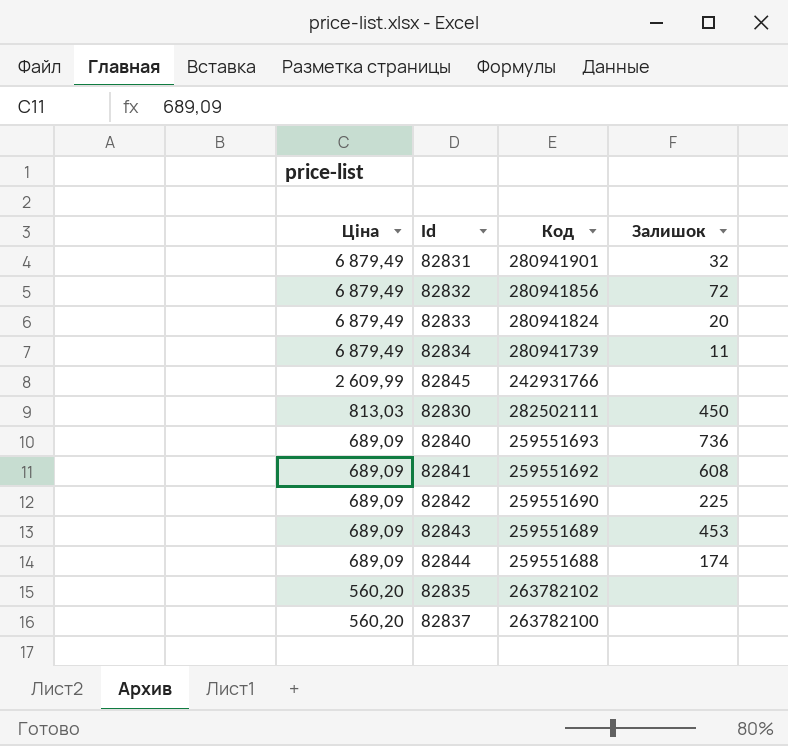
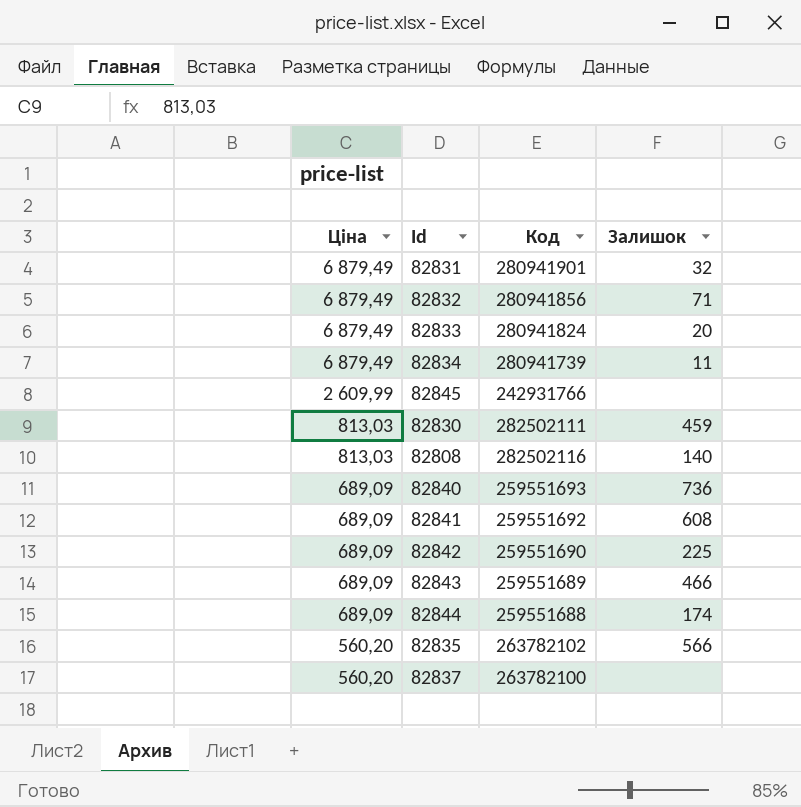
82832 | Залишок: 72 -> 71
82830 | Залишок: 450 -> 459
row 82808: none -> 813,03 | 282502116 | 140
82843 | Залишок: 453 -> 466
82835 | Залишок: none -> 566

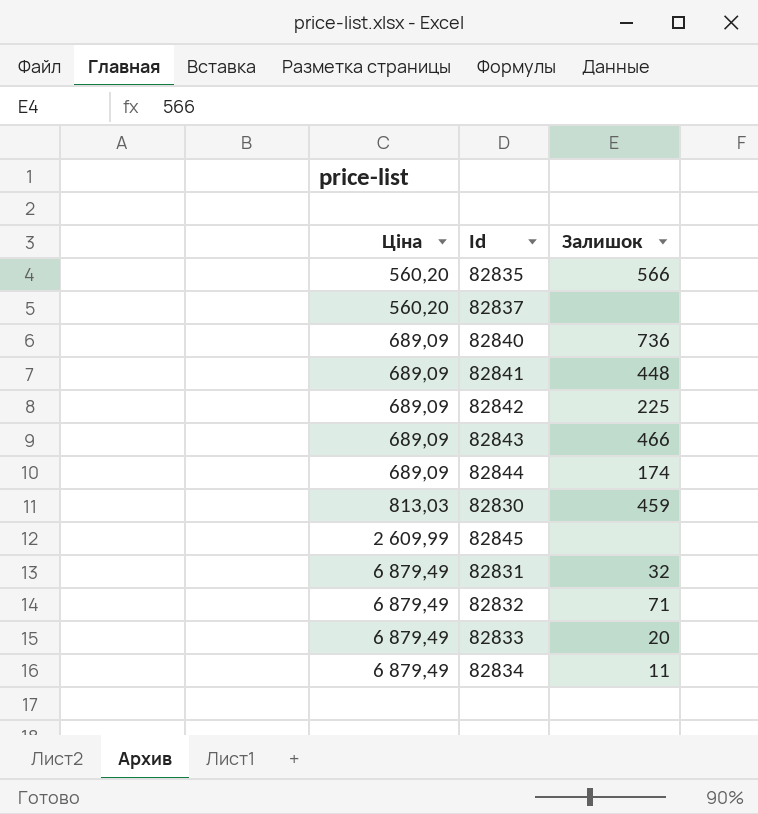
row order: Ціна descending -> Ціна ascending
column Код | position: 3 -> none
row 82808: 813,03 | 282502116 | 140 -> none
82841 | Залишок: 608 -> 448

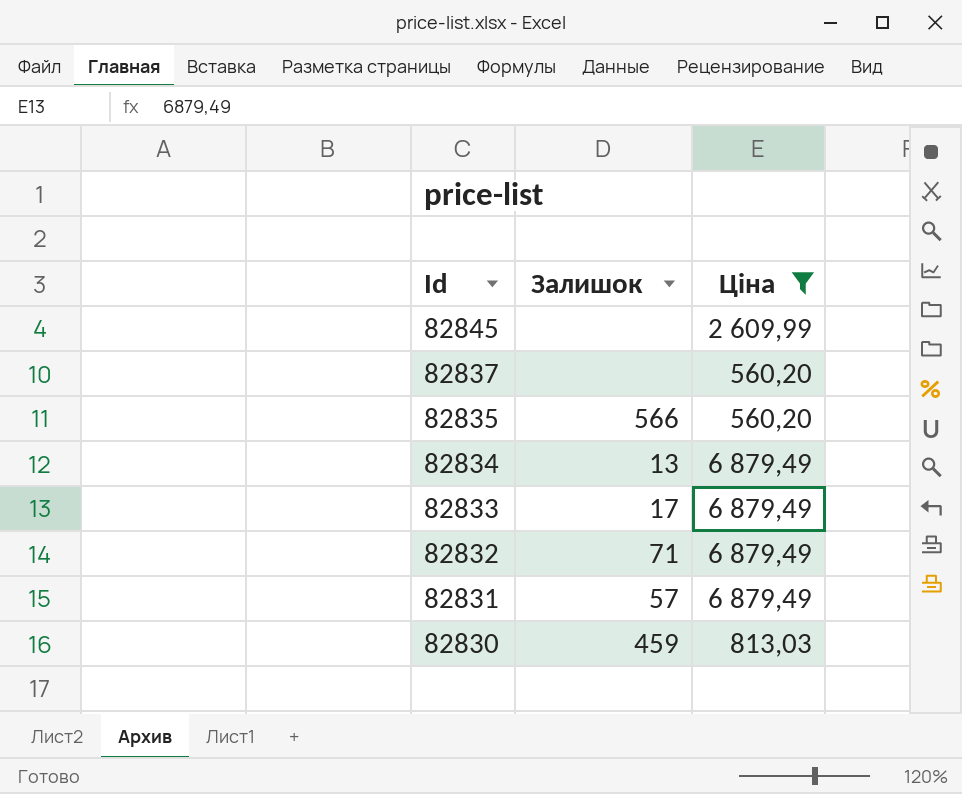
filter: none -> Ціна != 689,09
row order: Ціна ascending -> Id descending
column Ціна | position: 1 -> 3
82834 | Залишок: 11 -> 13
82833 | Залишок: 20 -> 17
82831 | Залишок: 32 -> 57

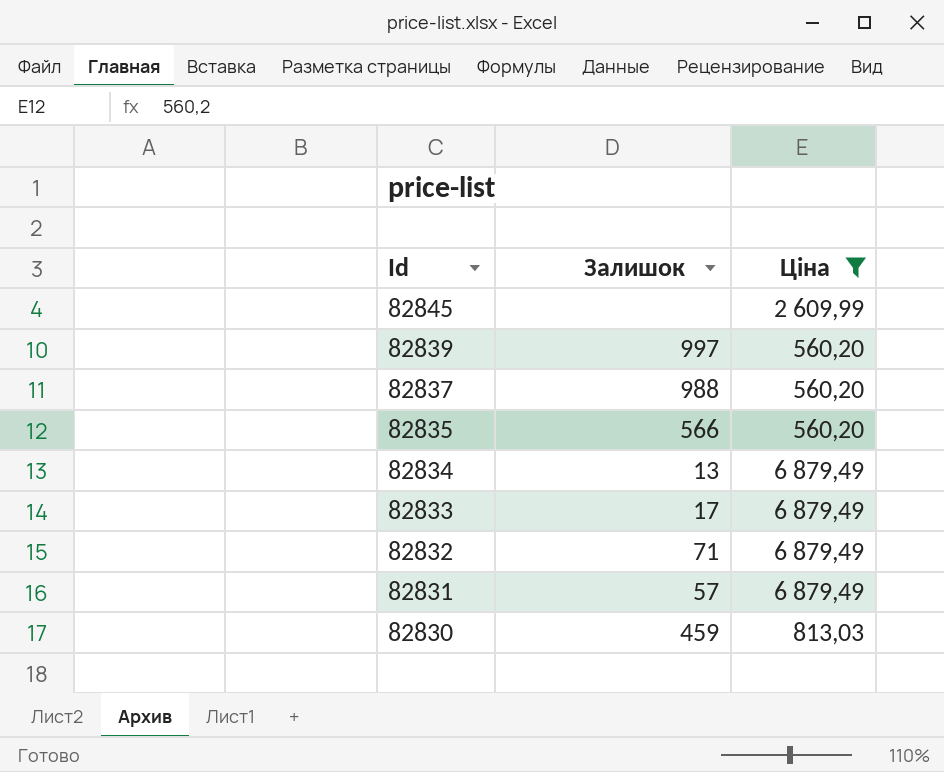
row 82839: none -> 997 | 560,20
82837 | Залишок: none -> 988

